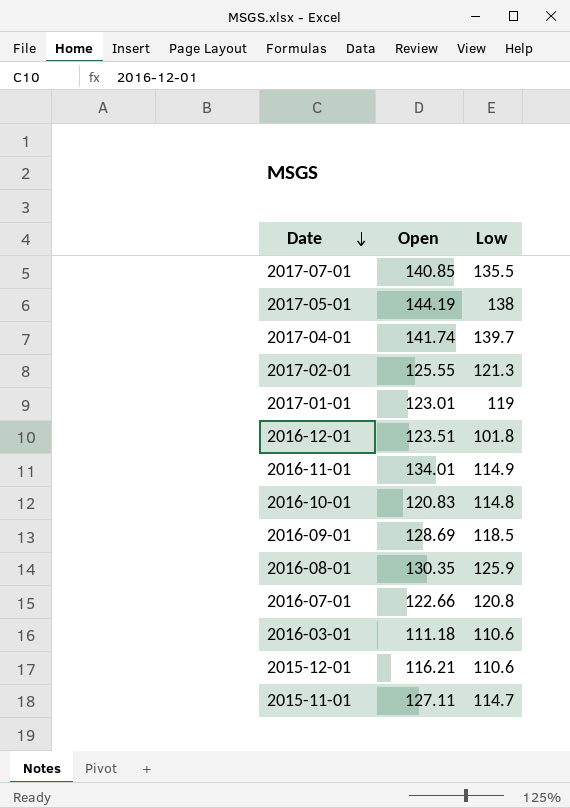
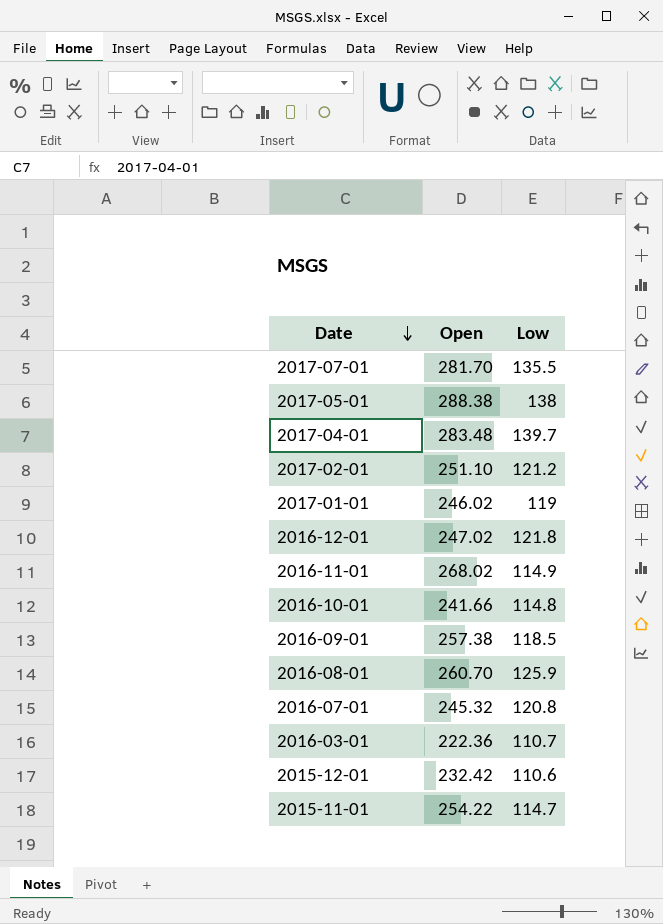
2017-07-01 | Open: 140.85 -> 281.70
2017-05-01 | Open: 144.19 -> 288.38
2017-04-01 | Open: 141.74 -> 283.48
2017-02-01 | Open: 125.55 -> 251.10
2017-02-01 | Low: 121.3 -> 121.2
2017-01-01 | Open: 123.01 -> 246.02
2016-12-01 | Open: 123.51 -> 247.02
2016-12-01 | Low: 101.8 -> 121.8
2016-11-01 | Open: 134.01 -> 268.02
2016-10-01 | Open: 120.83 -> 241.66
2016-09-01 | Open: 128.69 -> 257.38
2016-08-01 | Open: 130.35 -> 260.70
2016-07-01 | Open: 122.66 -> 245.32
2016-03-01 | Open: 111.18 -> 222.36
2016-03-01 | Low: 110.6 -> 110.7
2015-12-01 | Open: 116.21 -> 232.42
2015-11-01 | Open: 127.11 -> 254.22

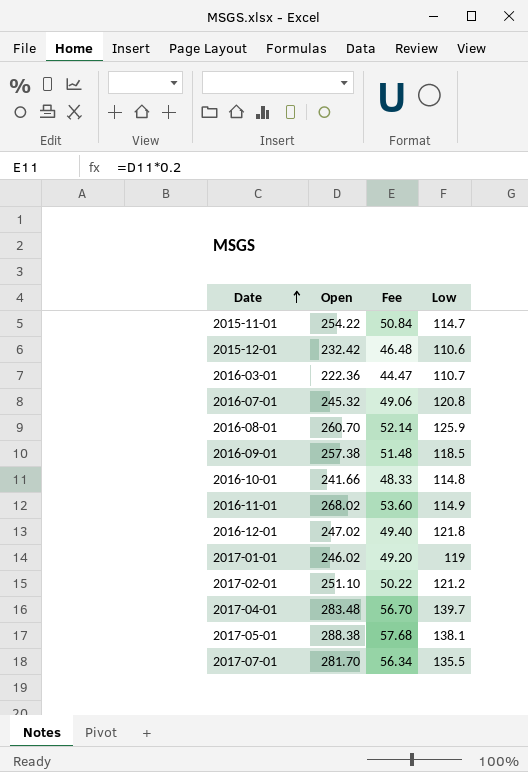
row order: Date descending -> Date ascending
column Fee | formula: none -> [Open] * 0.2
2017-05-01 | Low: 138 -> 138.1

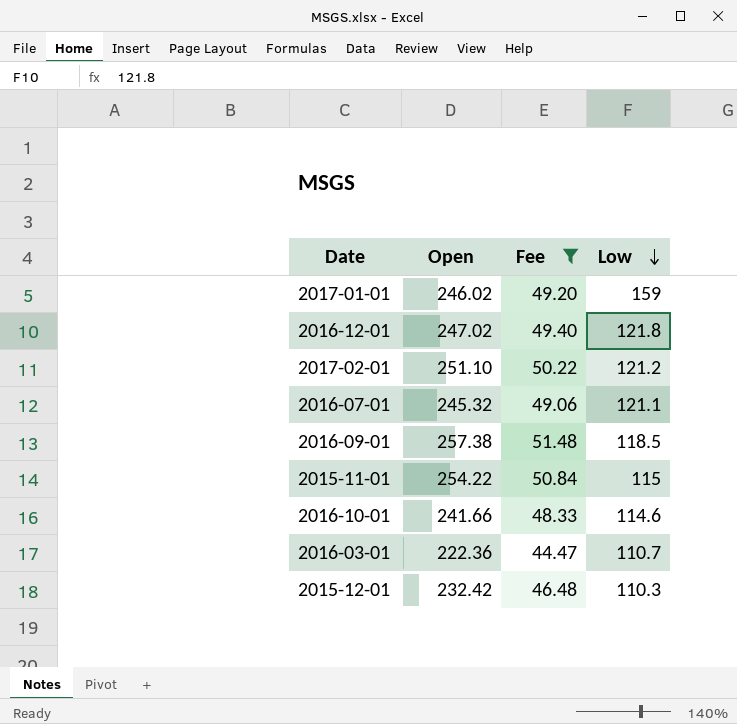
filter: none -> Fee <= 51.48
row order: Date ascending -> Low descending
2017-01-01 | Low: 119 -> 159
2016-07-01 | Low: 120.8 -> 121.1
2015-11-01 | Low: 114.7 -> 115
2016-10-01 | Low: 114.8 -> 114.6
2015-12-01 | Low: 110.6 -> 110.3

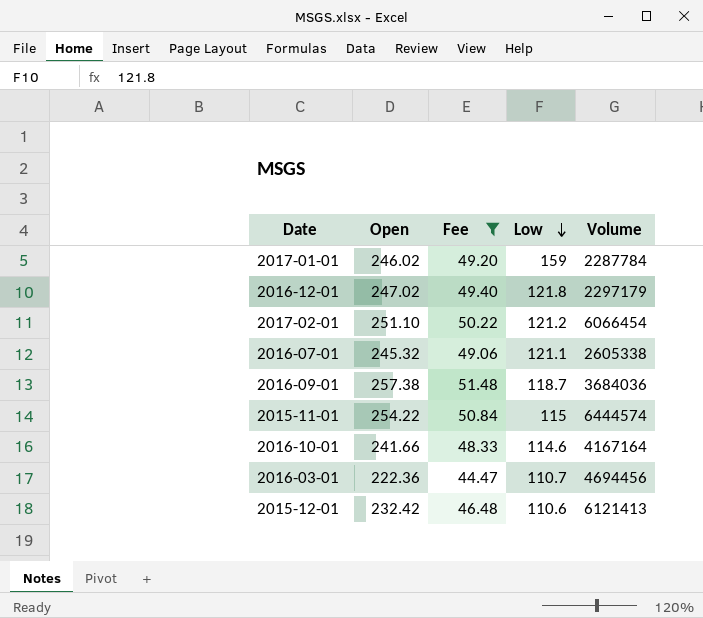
column Volume | position: none -> 5
2016-09-01 | Low: 118.5 -> 118.7
2015-12-01 | Low: 110.3 -> 110.6

